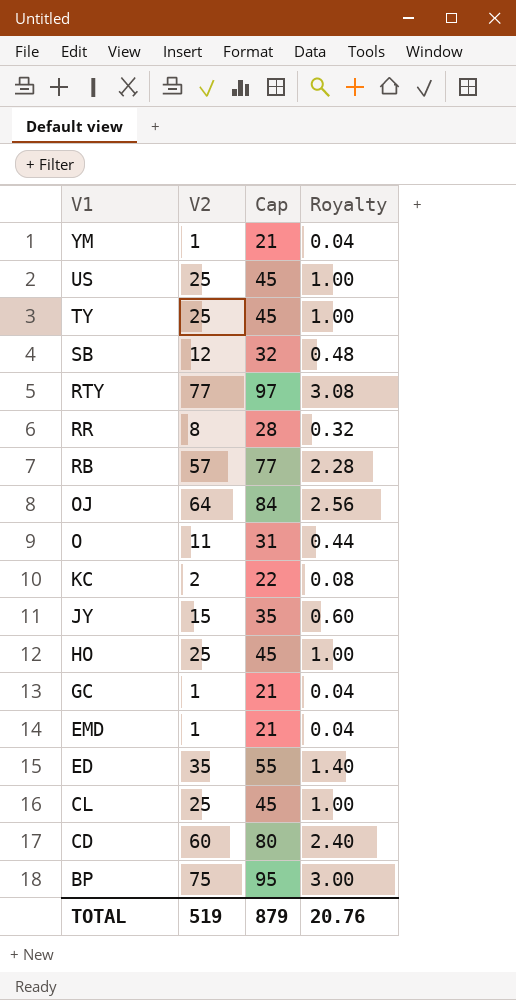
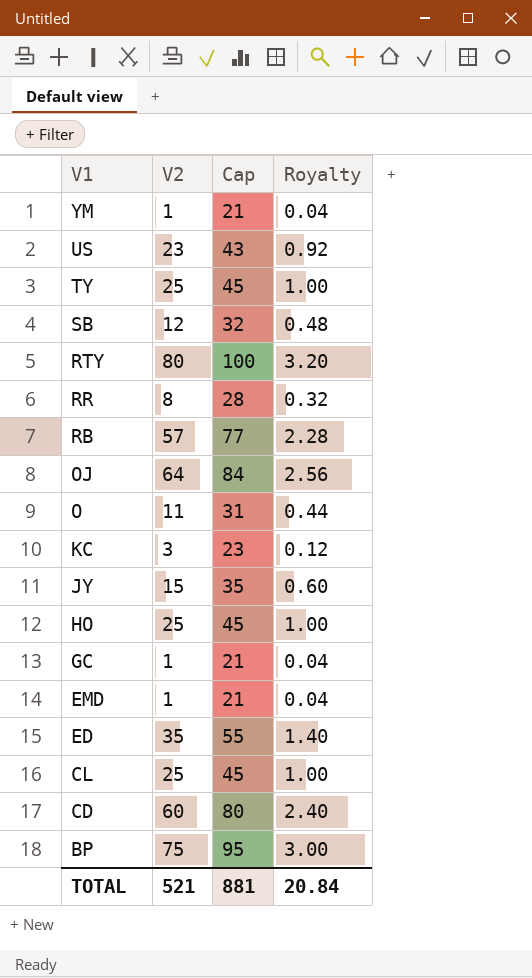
US | V2: 25 -> 23
US | Cap: 45 -> 43
US | Royalty: 1.00 -> 0.92
RTY | V2: 77 -> 80
RTY | Cap: 97 -> 100
RTY | Royalty: 3.08 -> 3.20
KC | V2: 2 -> 3
KC | Cap: 22 -> 23
KC | Royalty: 0.08 -> 0.12
TOTAL | V2: 519 -> 521
TOTAL | Cap: 879 -> 881
TOTAL | Royalty: 20.76 -> 20.84

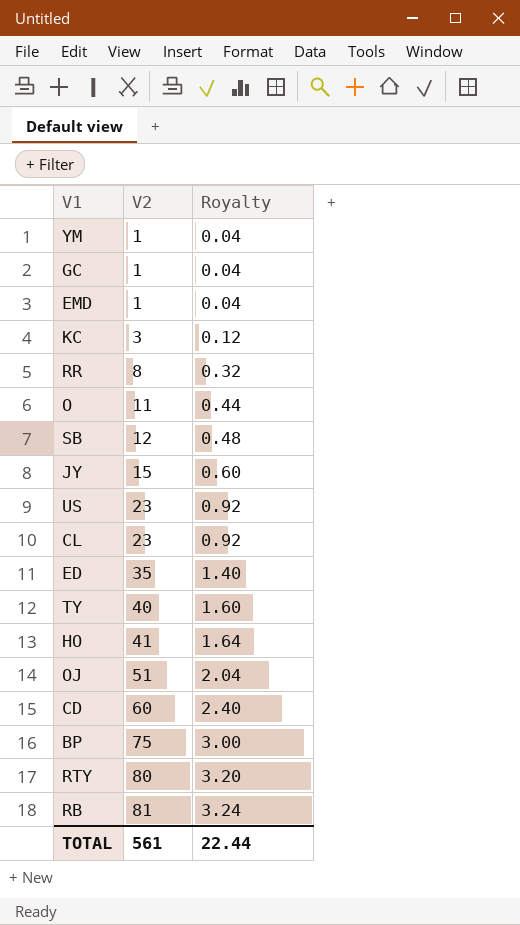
row order: V1 descending -> V2 ascending
column Cap | formula: [V2] + 20 -> none
CL | V2: 25 -> 23
CL | Royalty: 1.00 -> 0.92
TY | V2: 25 -> 40
TY | Royalty: 1.00 -> 1.60
HO | V2: 25 -> 41
HO | Royalty: 1.00 -> 1.64
OJ | V2: 64 -> 51
OJ | Royalty: 2.56 -> 2.04
RB | V2: 57 -> 81
RB | Royalty: 2.28 -> 3.24
TOTAL | V2: 521 -> 561
TOTAL | Royalty: 20.84 -> 22.44

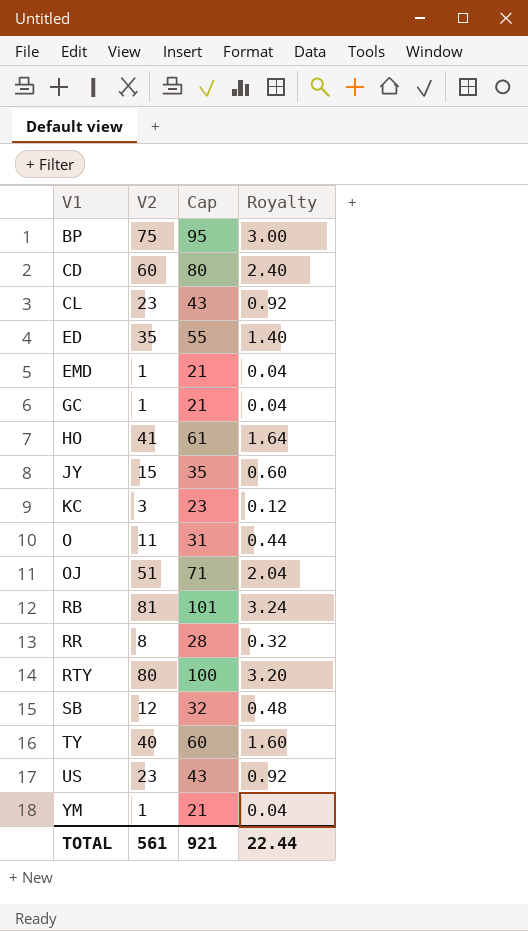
row order: V2 ascending -> V1 ascending
column Cap | formula: none -> [V2] + 20

